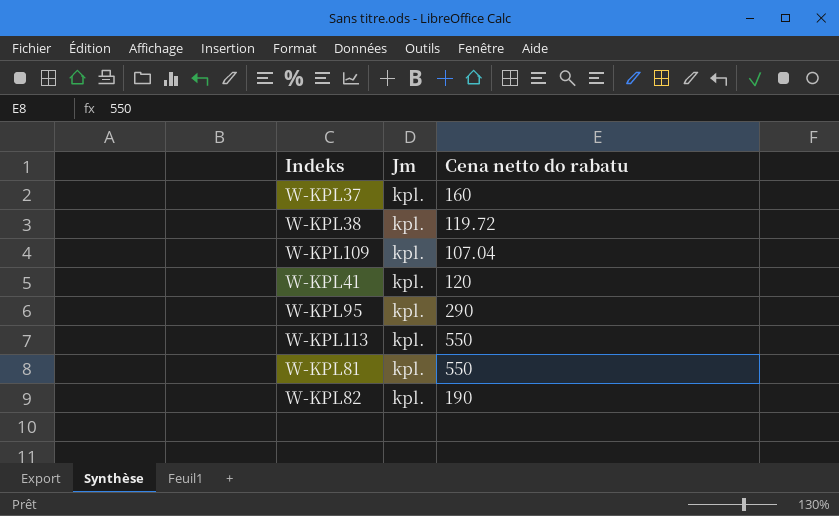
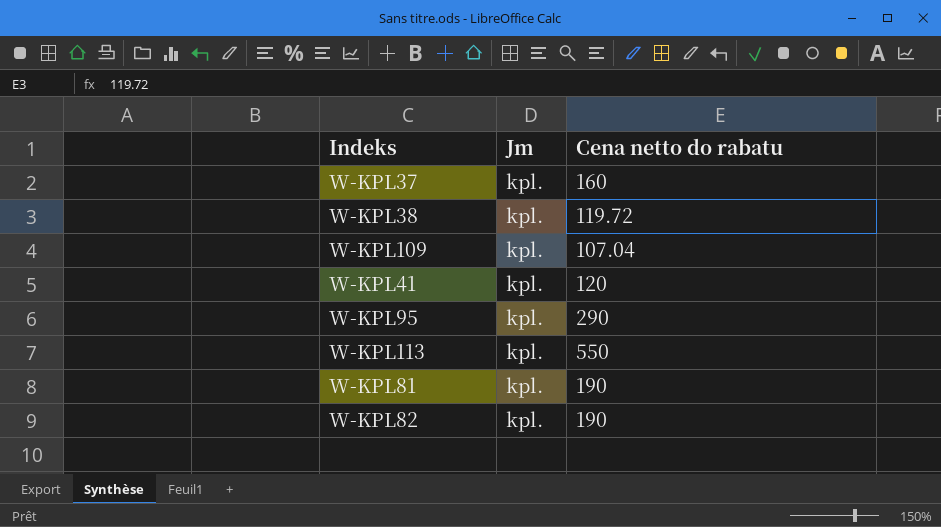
W-KPL81 | Cena netto do rabatu: 550 -> 190

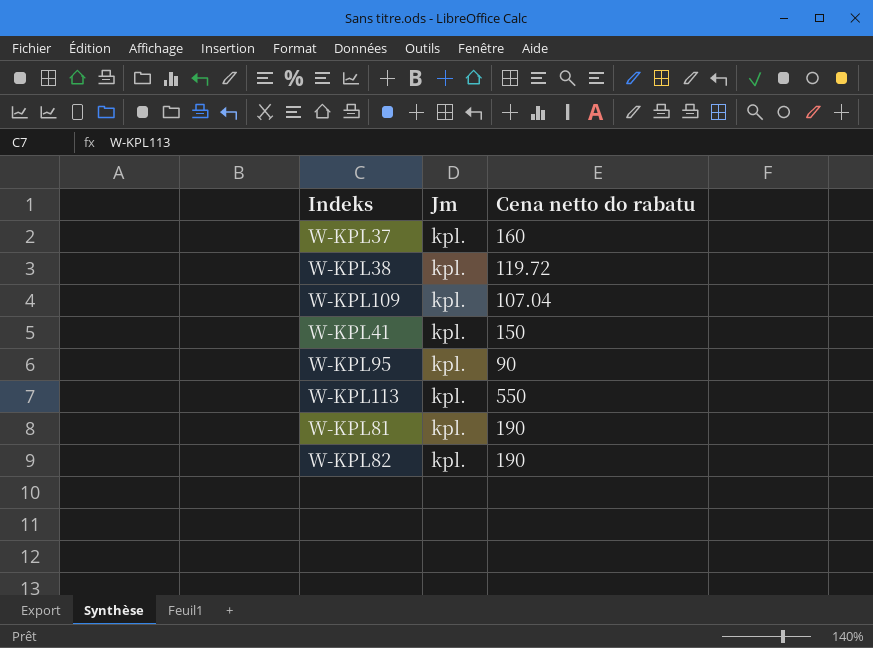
W-KPL41 | Cena netto do rabatu: 120 -> 150
W-KPL95 | Cena netto do rabatu: 290 -> 90

